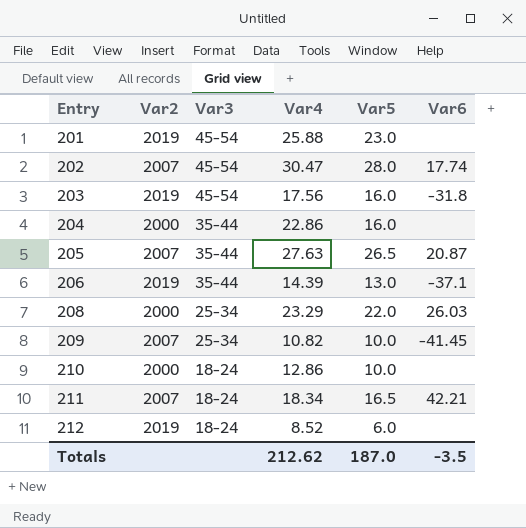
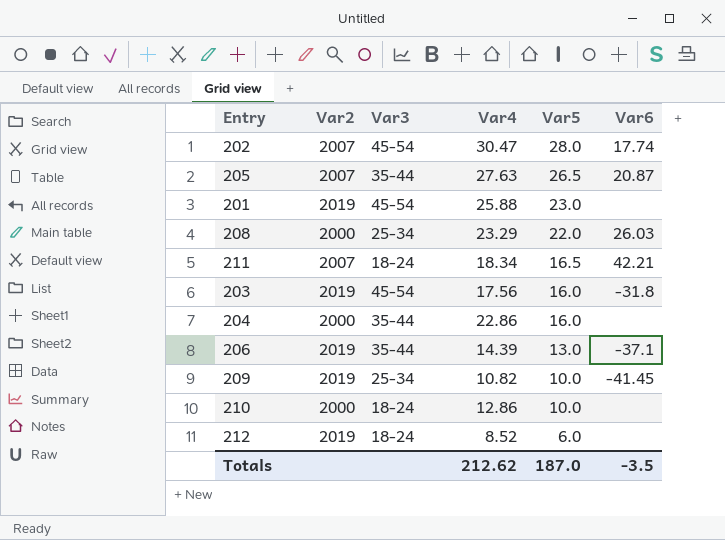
row order: Entry ascending -> Var5 descending
209 | Var2: 2007 -> 2019

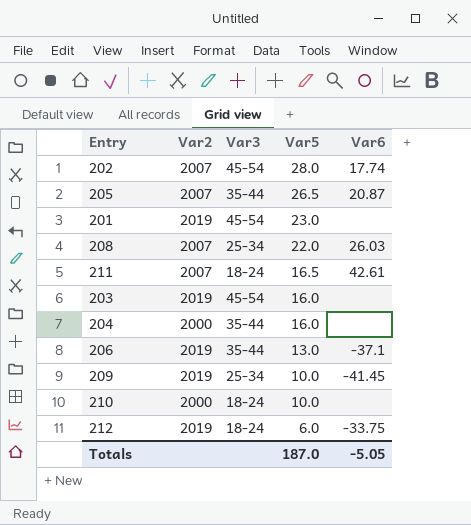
column Var4 | position: 4 -> none
208 | Var2: 2000 -> 2007
211 | Var6: 42.21 -> 42.61
203 | Var6: -31.8 -> none
212 | Var6: none -> -33.75
Totals | Var6: -3.5 -> -5.05

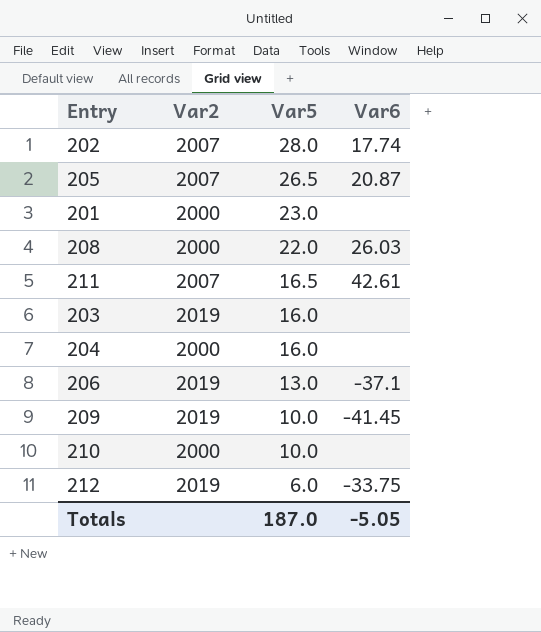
column Var3 | position: 3 -> none
201 | Var2: 2019 -> 2000
208 | Var2: 2007 -> 2000

